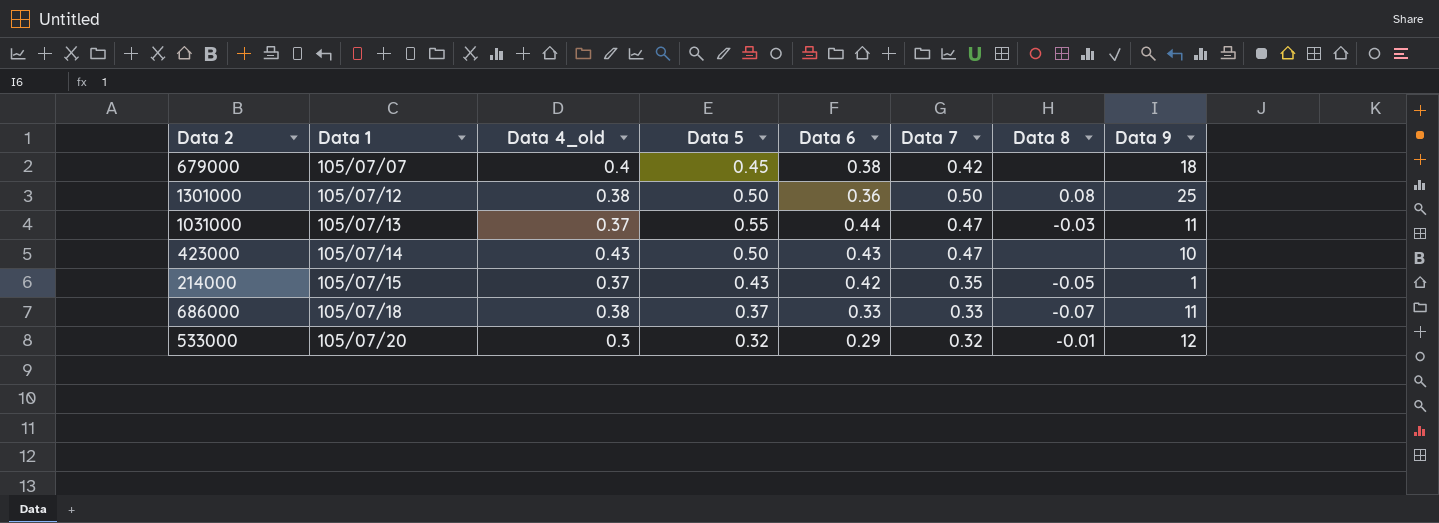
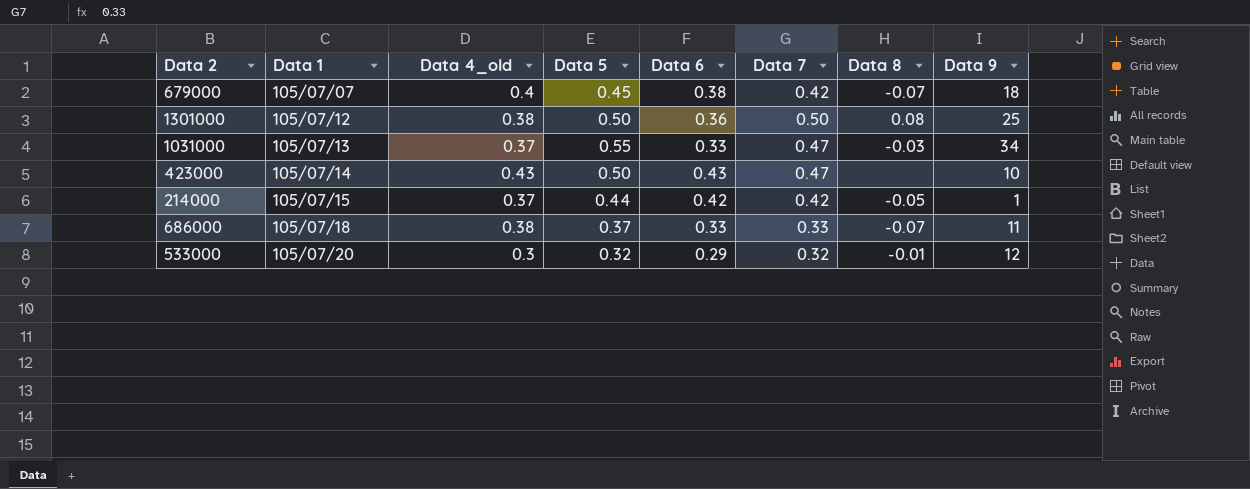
679000 | Data 8: none -> -0.07
1031000 | Data 6: 0.44 -> 0.33
1031000 | Data 9: 11 -> 34
214000 | Data 5: 0.43 -> 0.44
214000 | Data 7: 0.35 -> 0.42

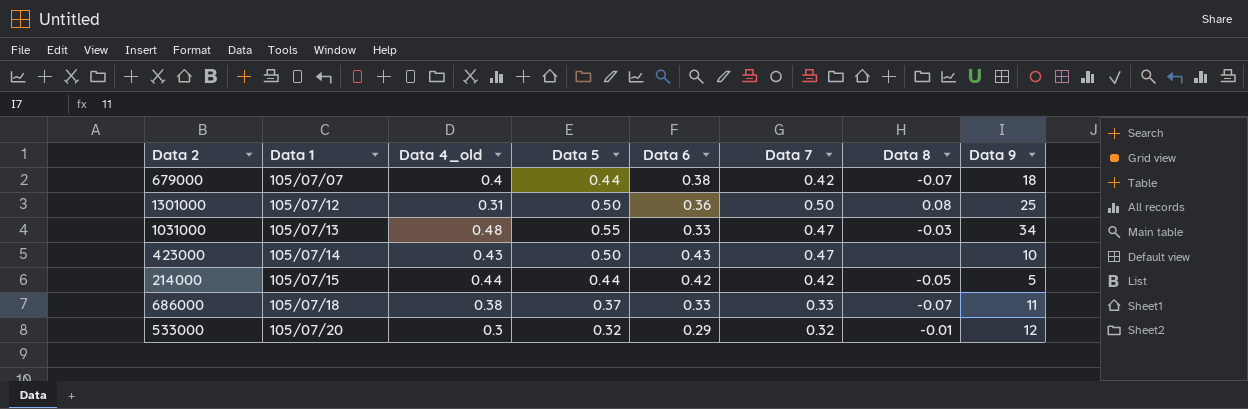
679000 | Data 5: 0.45 -> 0.44
1301000 | Data 4_old: 0.38 -> 0.31
1031000 | Data 4_old: 0.37 -> 0.48
214000 | Data 4_old: 0.37 -> 0.44
214000 | Data 9: 1 -> 5

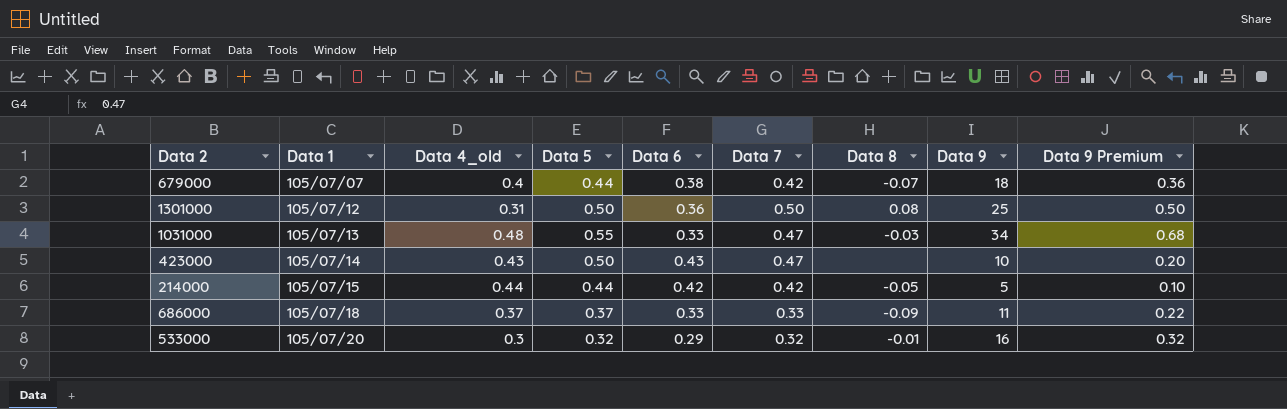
column Data 9 Premium | formula: none -> [Data 9] * 0.02
686000 | Data 4_old: 0.38 -> 0.37
686000 | Data 8: -0.07 -> -0.09
533000 | Data 9: 12 -> 16

